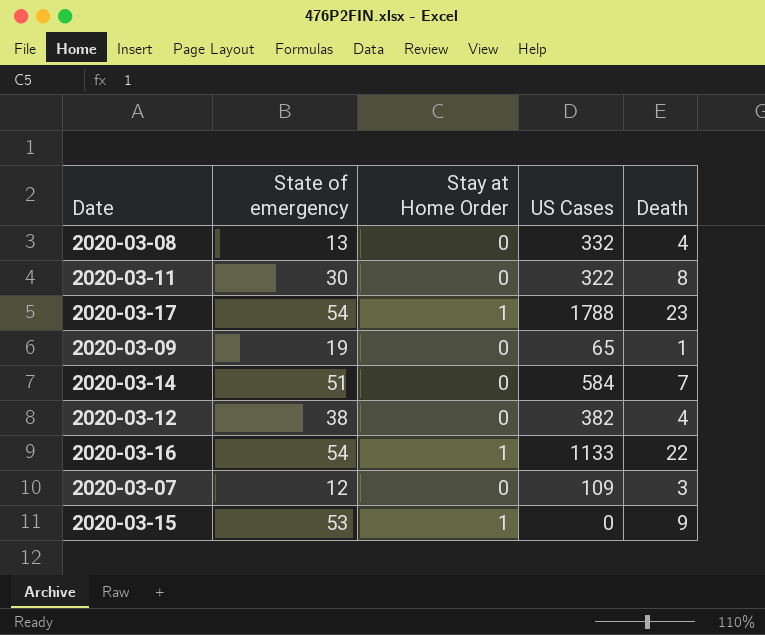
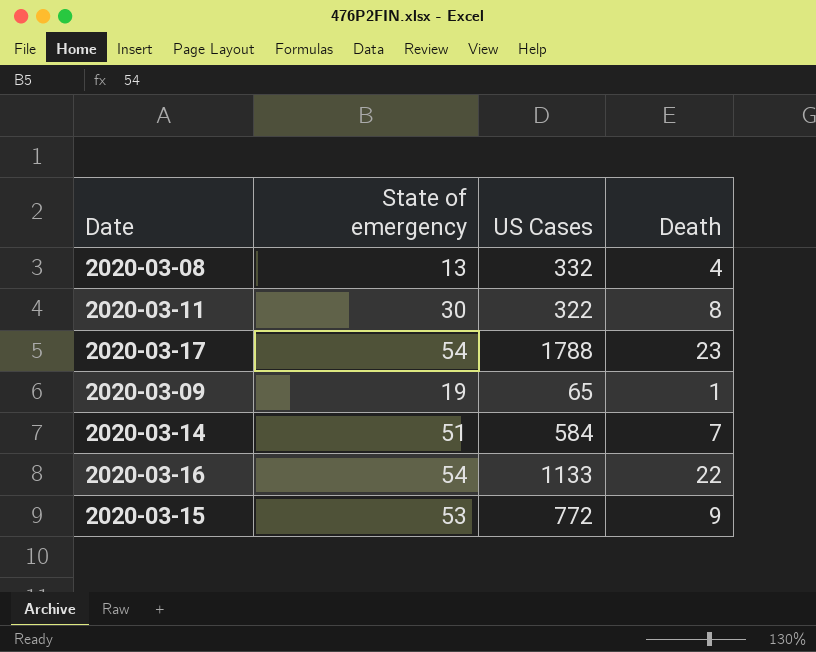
column Stay at Home Order | position: 3 -> none
row 2020-03-12: 38 | 0 | 382 | 4 -> none
row 2020-03-07: 12 | 0 | 109 | 3 -> none
2020-03-15 | US Cases: 0 -> 772

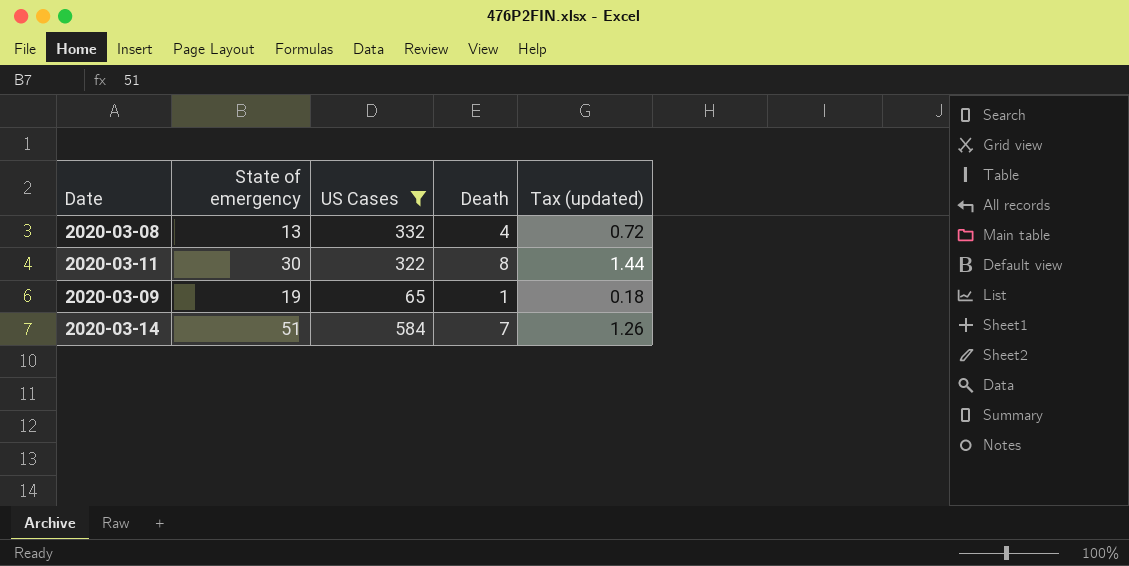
filter: none -> US Cases <= 584
column Tax (updated) | formula: none -> [Death] * 0.18

